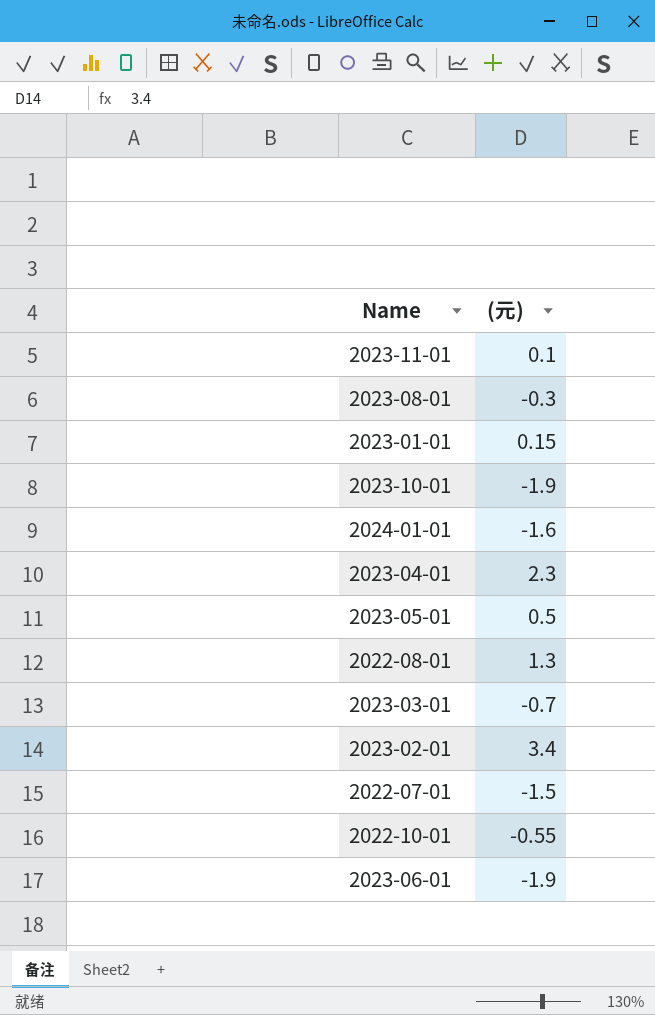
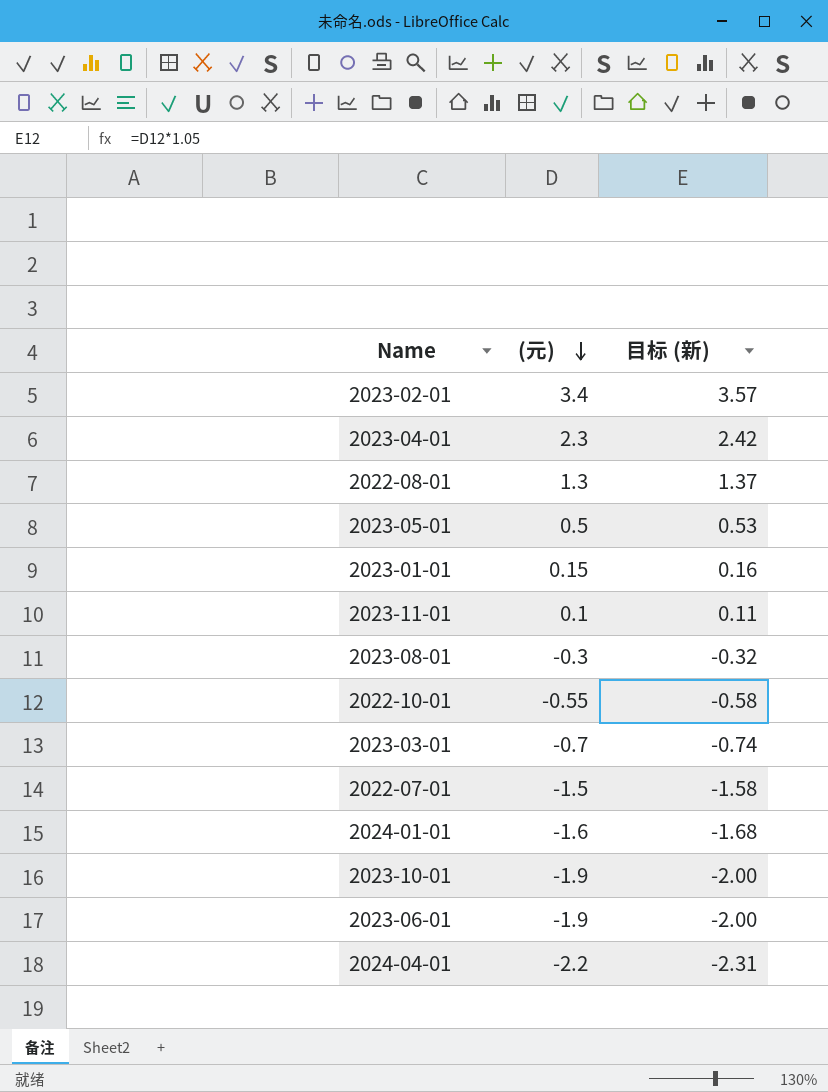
row order: none -> (元) descending
column 目标 (新) | formula: none -> [(元)] * 1.05
row 2024-04-01: none -> -2.2 | -2.31

